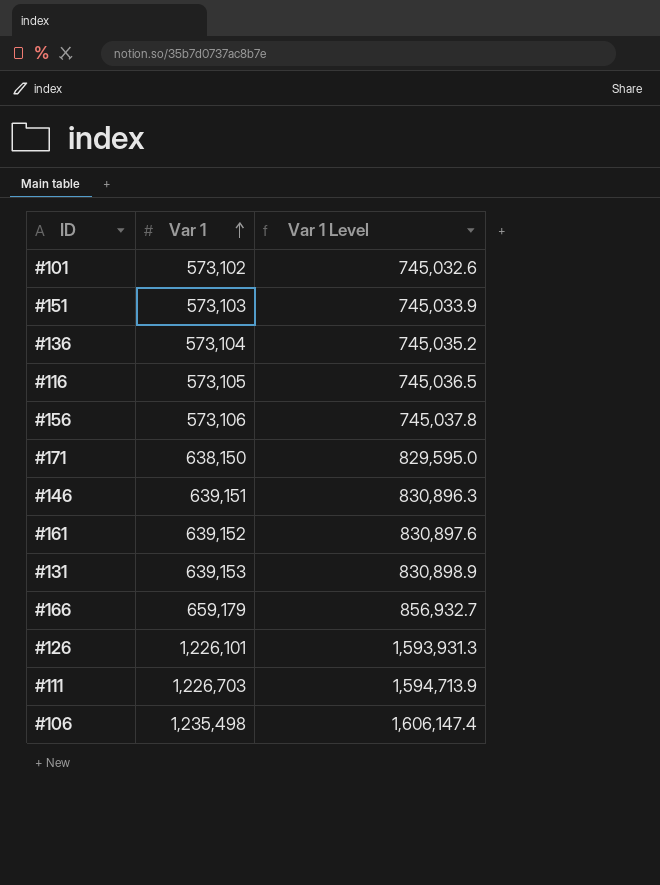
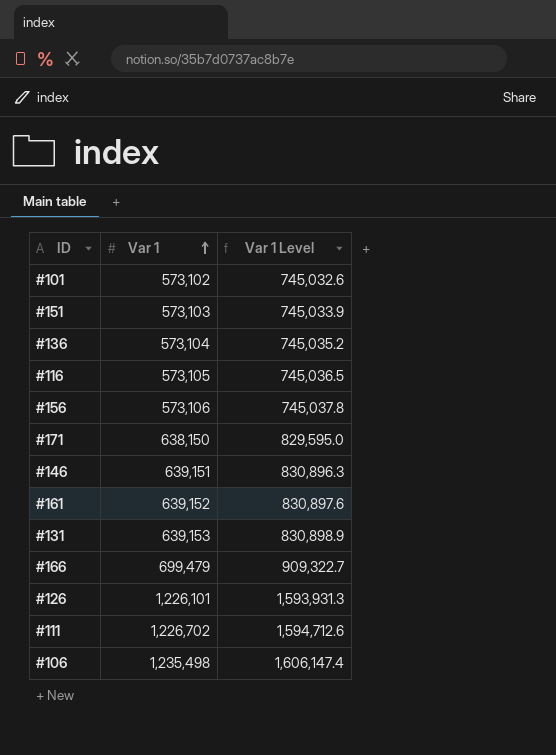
#166 | Var 1: 659,179 -> 699,479
#166 | Var 1 Level: 856,932.7 -> 909,322.7
#111 | Var 1: 1,226,703 -> 1,226,702
#111 | Var 1 Level: 1,594,713.9 -> 1,594,712.6

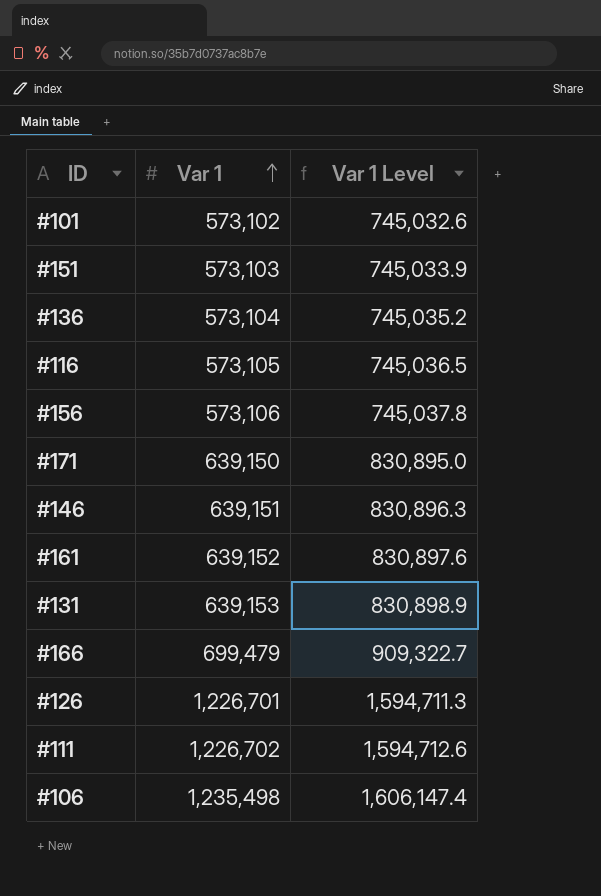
#171 | Var 1: 638,150 -> 639,150
#171 | Var 1 Level: 829,595.0 -> 830,895.0
#126 | Var 1: 1,226,101 -> 1,226,701
#126 | Var 1 Level: 1,593,931.3 -> 1,594,711.3

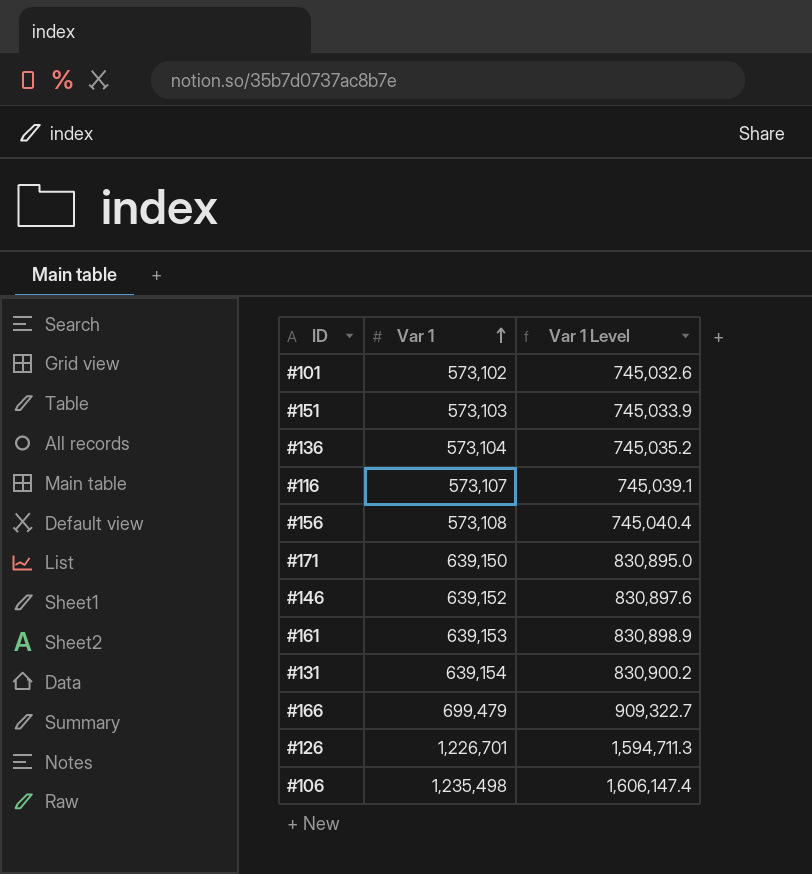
row #111: 1,226,702 | 1,594,712.6 -> none
#116 | Var 1: 573,105 -> 573,107
#116 | Var 1 Level: 745,036.5 -> 745,039.1
#156 | Var 1: 573,106 -> 573,108
#156 | Var 1 Level: 745,037.8 -> 745,040.4
#146 | Var 1: 639,151 -> 639,152
#146 | Var 1 Level: 830,896.3 -> 830,897.6
#161 | Var 1: 639,152 -> 639,153
#161 | Var 1 Level: 830,897.6 -> 830,898.9
#131 | Var 1: 639,153 -> 639,154
#131 | Var 1 Level: 830,898.9 -> 830,900.2

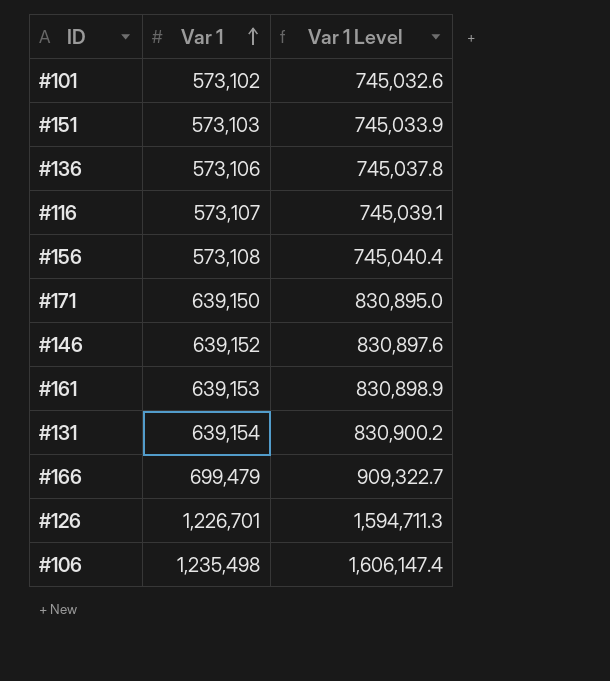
#136 | Var 1: 573,104 -> 573,106
#136 | Var 1 Level: 745,035.2 -> 745,037.8

